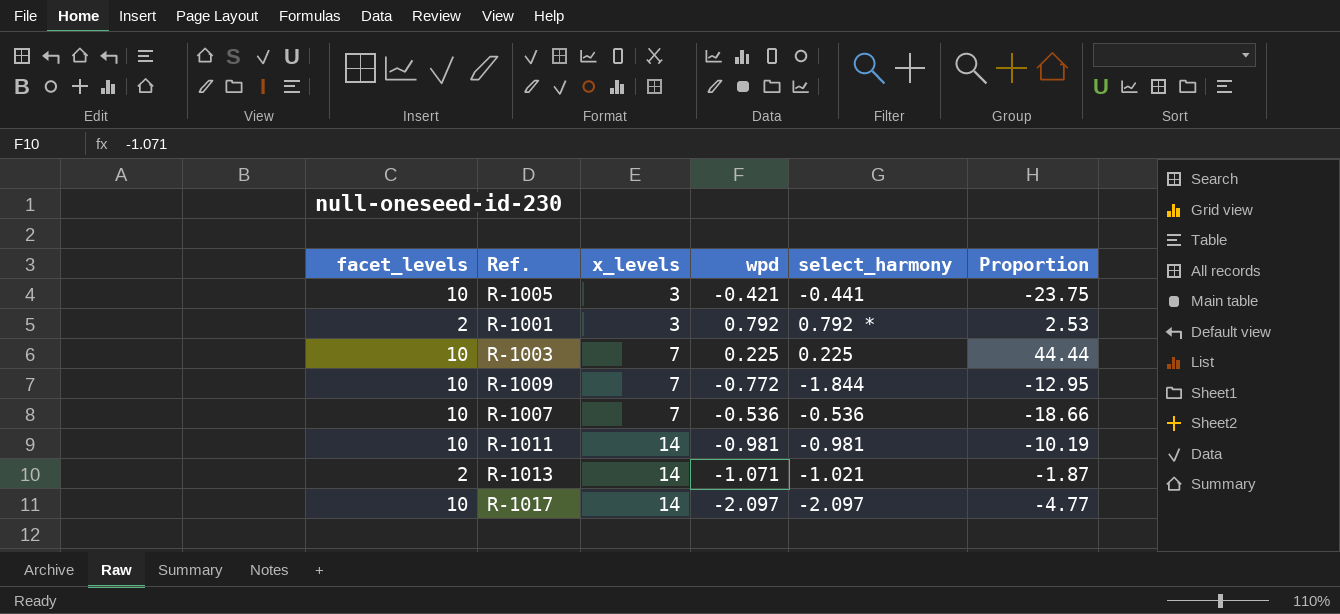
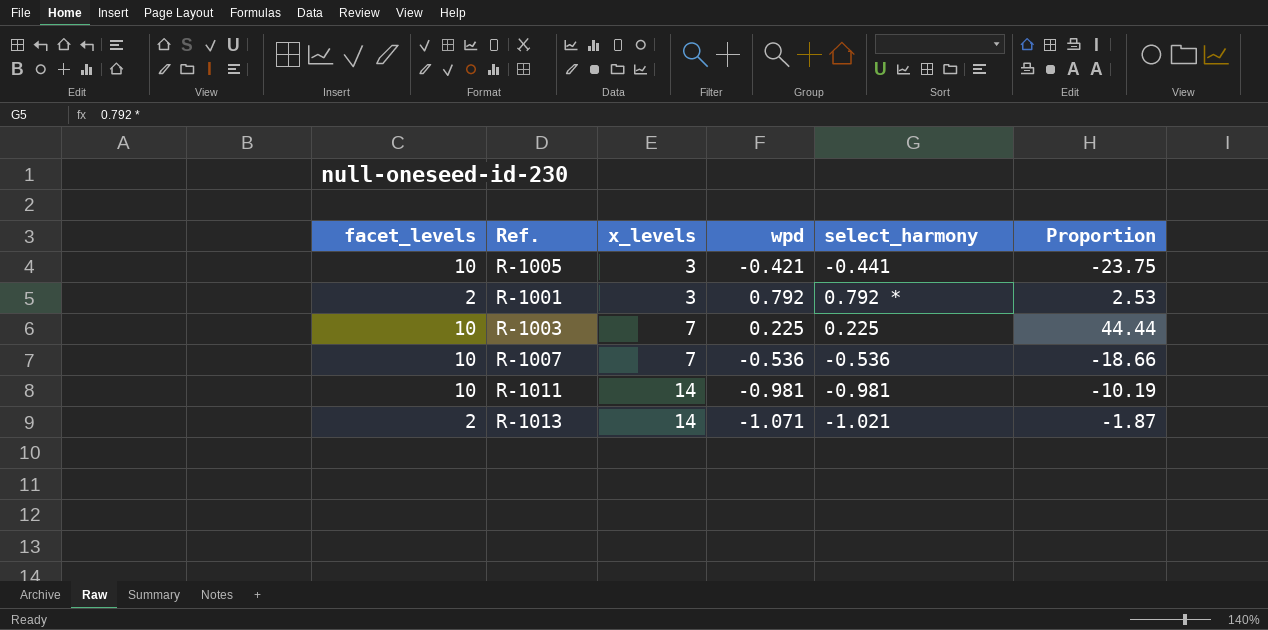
row R-1009: 10 | 7 | -0.772 | -1.844 | -12.95 -> none
row R-1017: 10 | 14 | -2.097 | -2.097 | -4.77 -> none

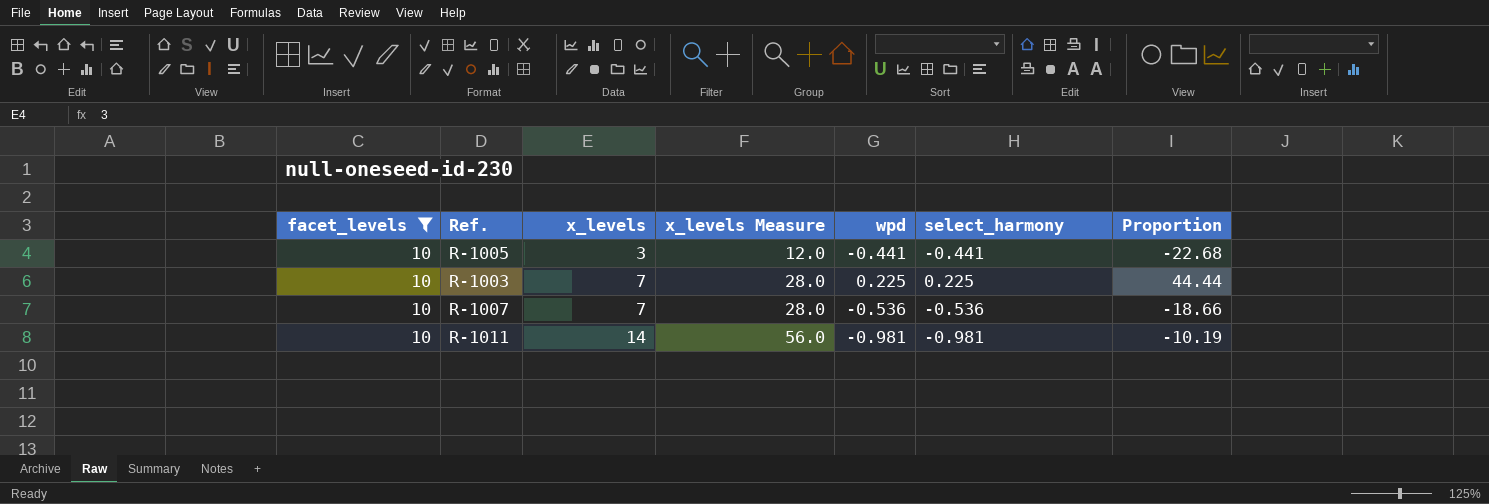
filter: none -> facet_levels = 10
column x_levels Measure | formula: none -> [x_levels] * 4
R-1005 | wpd: -0.421 -> -0.441
R-1005 | Proportion: -23.75 -> -22.68

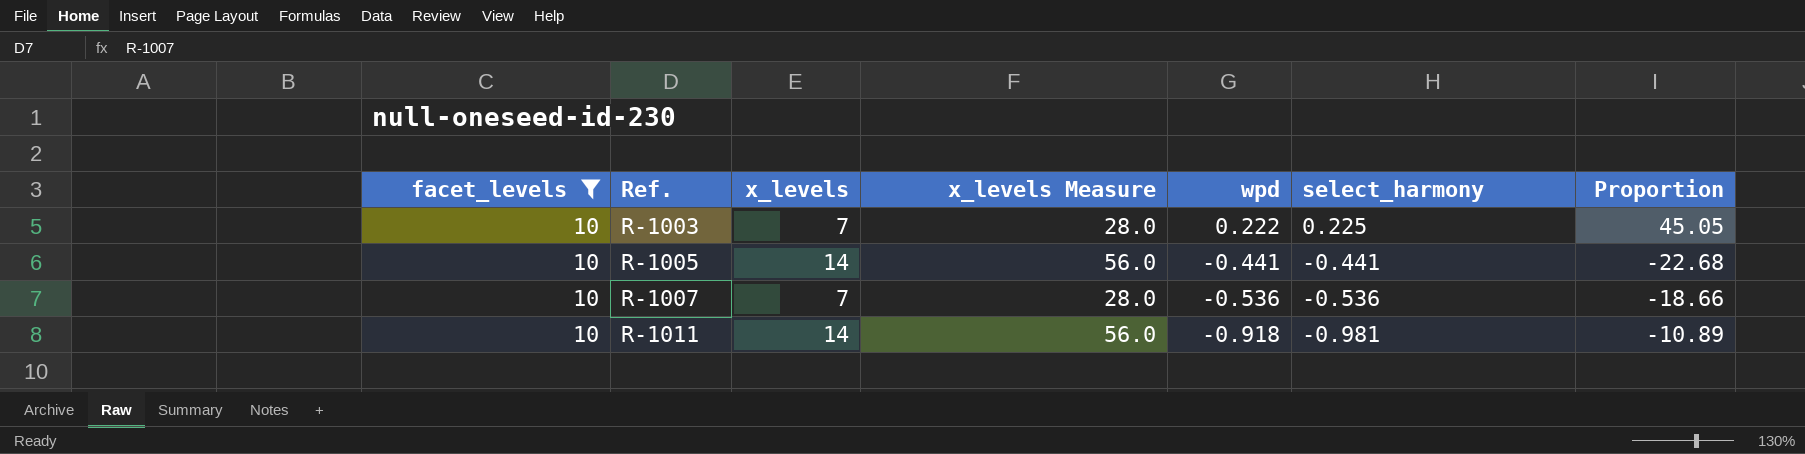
row order: x_levels ascending -> Ref. ascending
R-1003 | wpd: 0.225 -> 0.222
R-1003 | Proportion: 44.44 -> 45.05
R-1005 | x_levels: 3 -> 14
R-1005 | x_levels Measure: 12.0 -> 56.0
R-1011 | wpd: -0.981 -> -0.918
R-1011 | Proportion: -10.19 -> -10.89

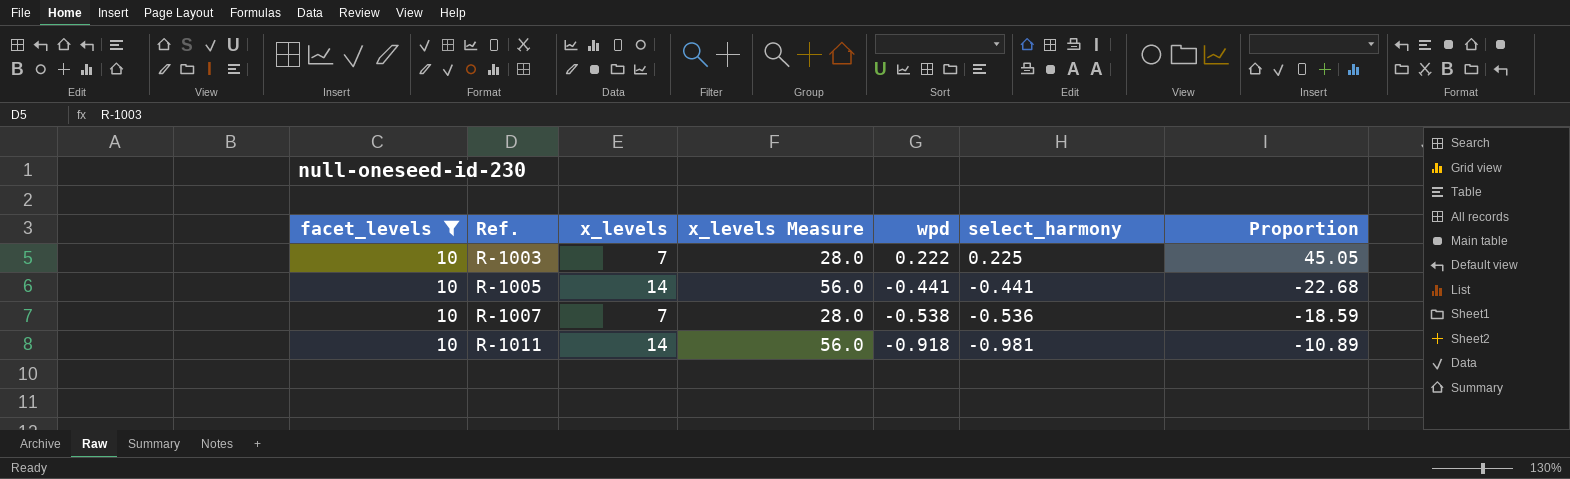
R-1007 | wpd: -0.536 -> -0.538
R-1007 | Proportion: -18.66 -> -18.59

